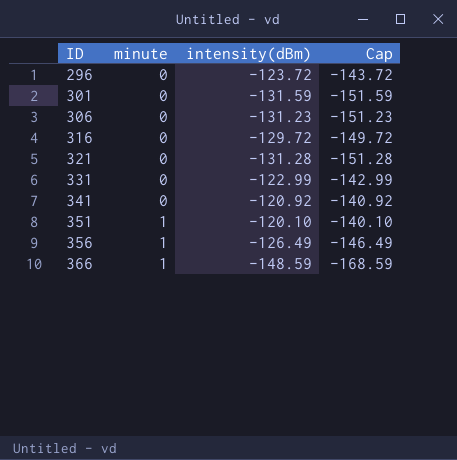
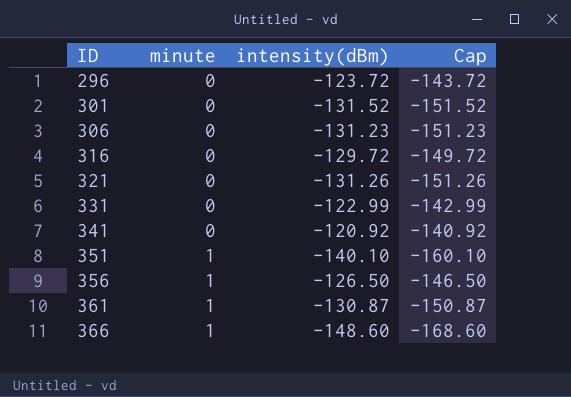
301 | intensity(dBm): -131.59 -> -131.52
301 | Cap: -151.59 -> -151.52
321 | intensity(dBm): -131.28 -> -131.26
321 | Cap: -151.28 -> -151.26
351 | intensity(dBm): -120.10 -> -140.10
351 | Cap: -140.10 -> -160.10
356 | intensity(dBm): -126.49 -> -126.50
356 | Cap: -146.49 -> -146.50
row 361: none -> 1 | -130.87 | -150.87
366 | intensity(dBm): -148.59 -> -148.60
366 | Cap: -168.59 -> -168.60

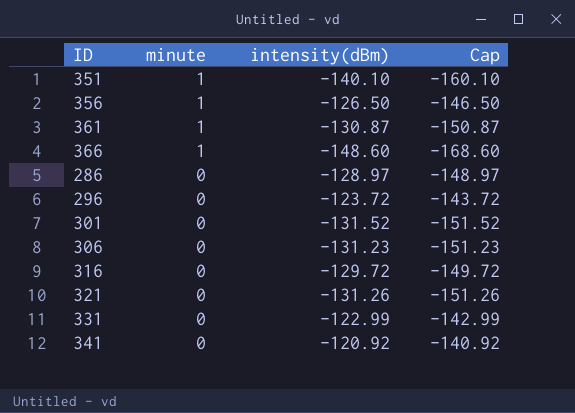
row order: ID ascending -> minute descending
row 286: none -> 0 | -128.97 | -148.97

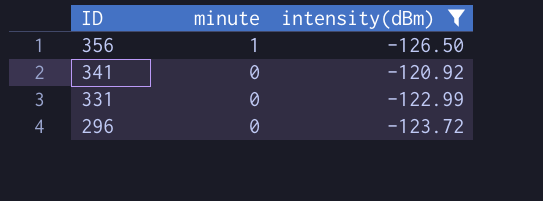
filter: none -> intensity(dBm) >= -126.50
row order: minute descending -> ID descending
column Cap | formula: [intensity(dBm)] - 20 -> none

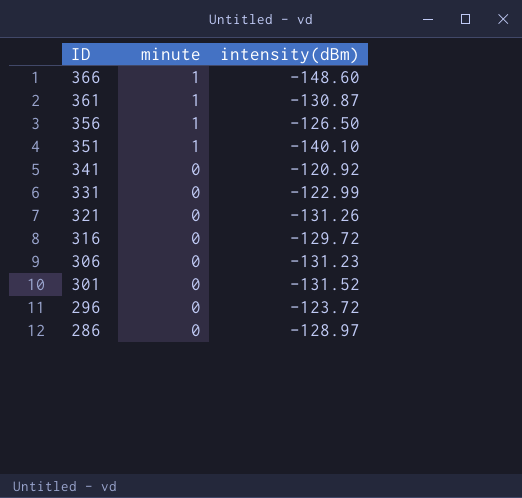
filter: intensity(dBm) >= -126.50 -> none

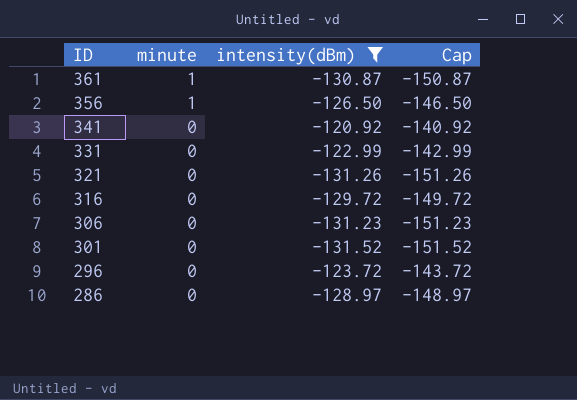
filter: none -> intensity(dBm) >= -131.52
column Cap | formula: none -> [intensity(dBm)] - 20

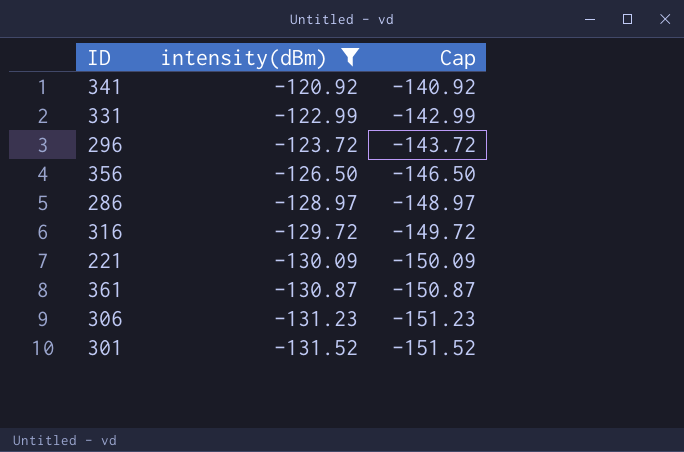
row order: ID descending -> intensity(dBm) descending
column minute | position: 2 -> none
row 321: 0 | -131.26 | -151.26 -> none
row 221: none -> -130.09 | -150.09

